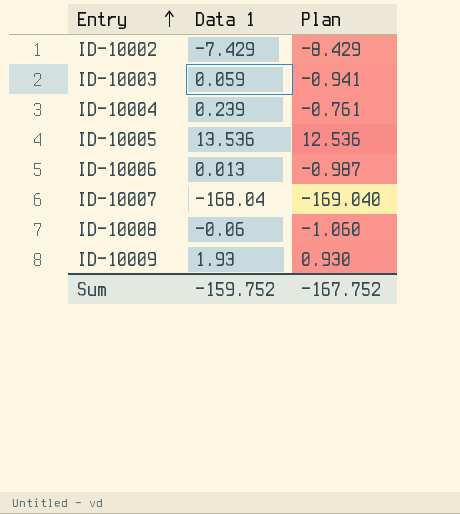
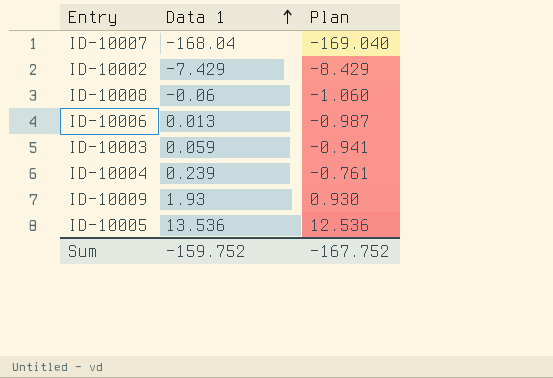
row order: Entry ascending -> Data 1 ascending

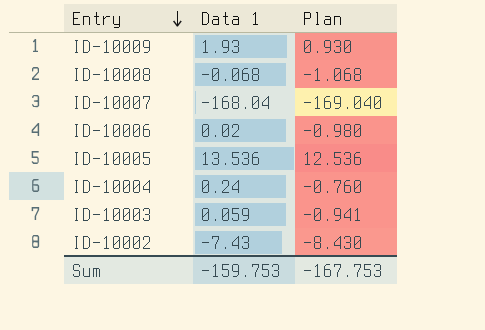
row order: Data 1 ascending -> Entry descending
ID-10008 | Data 1: -0.06 -> -0.068
ID-10008 | Plan: -1.060 -> -1.068
ID-10006 | Data 1: 0.013 -> 0.02
ID-10006 | Plan: -0.987 -> -0.980
ID-10004 | Data 1: 0.239 -> 0.24
ID-10004 | Plan: -0.761 -> -0.760
ID-10002 | Data 1: -7.429 -> -7.43
ID-10002 | Plan: -8.429 -> -8.430
Sum | Data 1: -159.752 -> -159.753
Sum | Plan: -167.752 -> -167.753

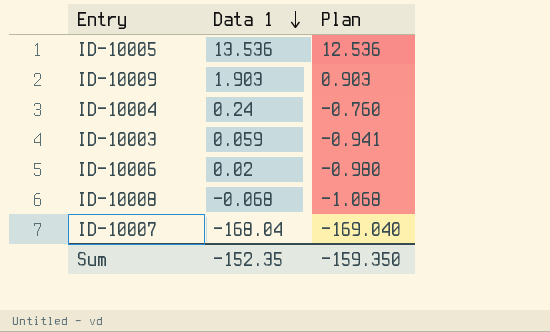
row order: Entry descending -> Data 1 descending
row ID-10002: -7.43 | -8.430 -> none
ID-10009 | Data 1: 1.93 -> 1.903
ID-10009 | Plan: 0.930 -> 0.903
Sum | Data 1: -159.753 -> -152.35
Sum | Plan: -167.753 -> -159.350

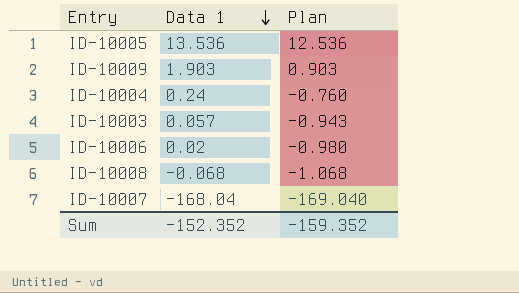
ID-10003 | Data 1: 0.059 -> 0.057
ID-10003 | Plan: -0.941 -> -0.943
Sum | Data 1: -152.35 -> -152.352
Sum | Plan: -159.350 -> -159.352

